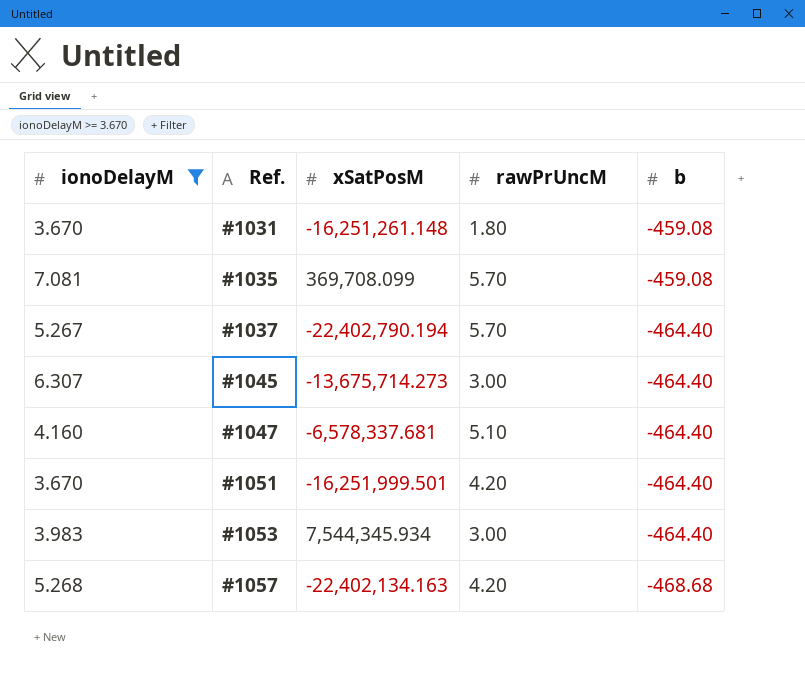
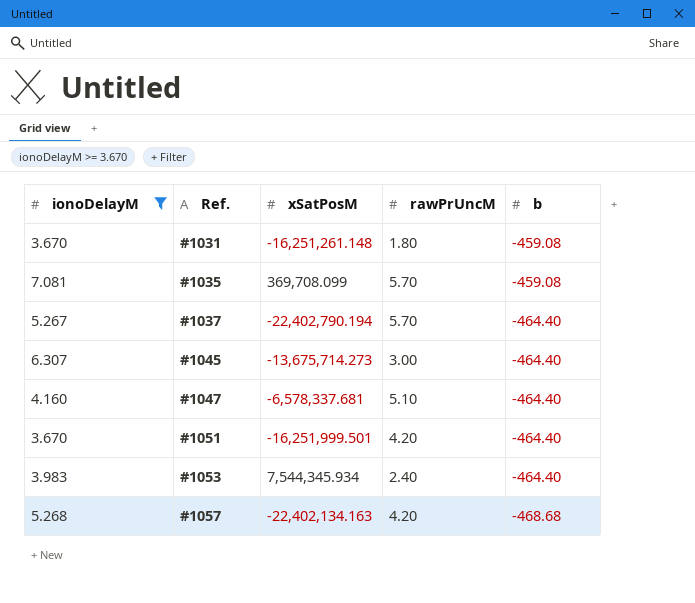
#1053 | rawPrUncM: 3.00 -> 2.40

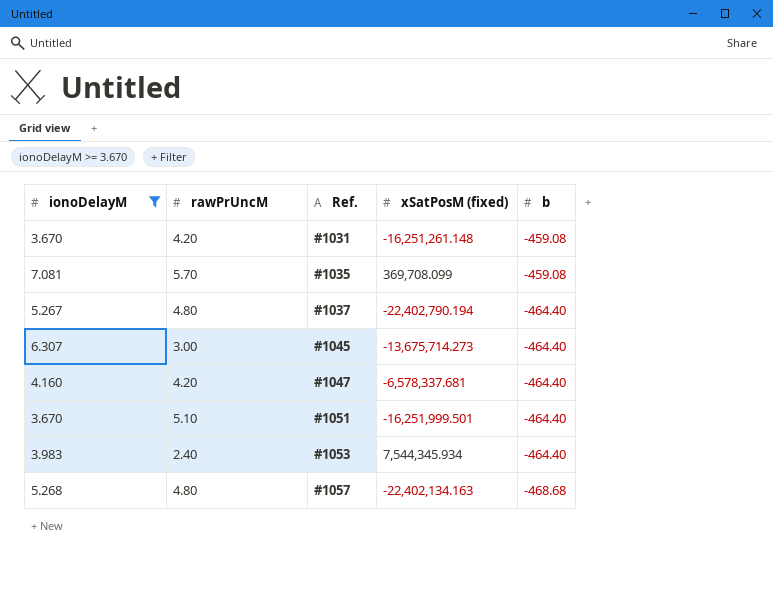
column rawPrUncM | position: 4 -> 2
column name: xSatPosM -> xSatPosM (fixed)
#1031 | rawPrUncM: 1.80 -> 4.20
#1037 | rawPrUncM: 5.70 -> 4.80
#1047 | rawPrUncM: 5.10 -> 4.20
#1051 | rawPrUncM: 4.20 -> 5.10
#1057 | rawPrUncM: 4.20 -> 4.80

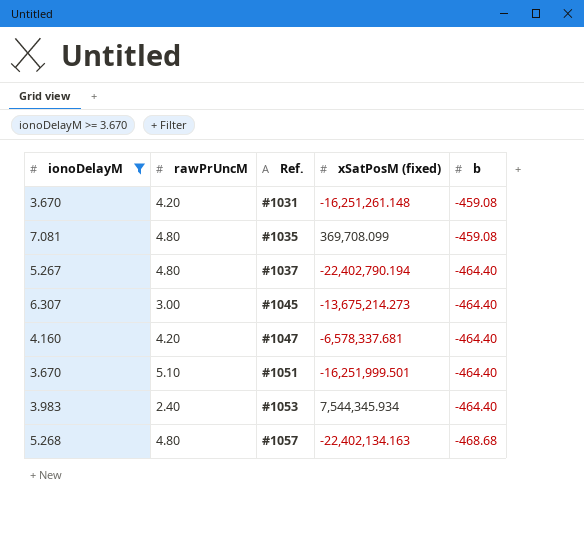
#1035 | rawPrUncM: 5.70 -> 4.80
#1045 | xSatPosM (fixed): -13,675,714.273 -> -13,675,214.273

